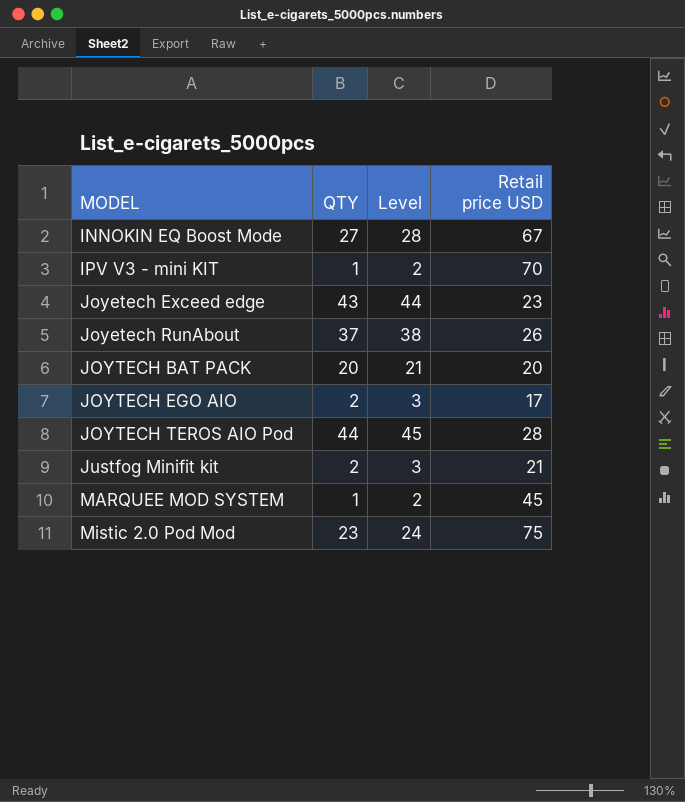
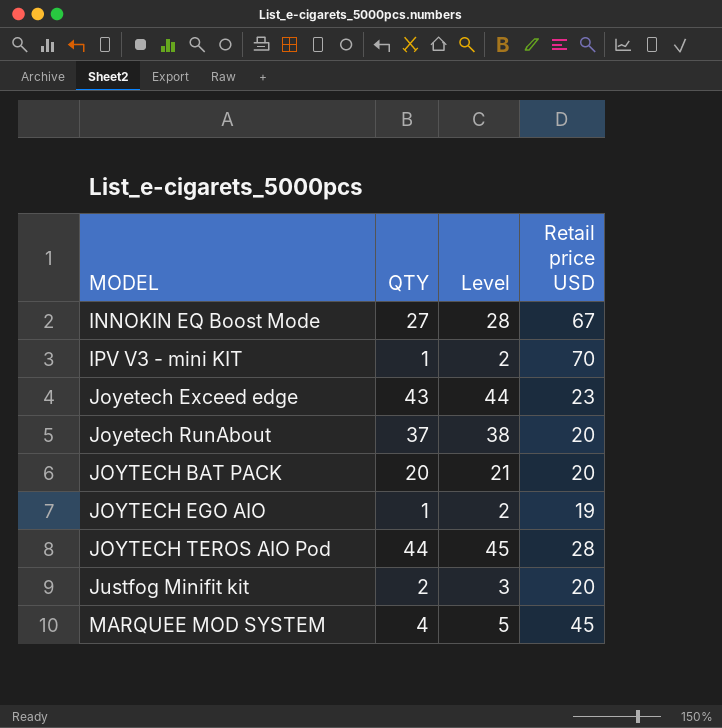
row Mistic 2.0 Pod Mod: 23 | 24 | 75 -> none
Joyetech RunAbout | Retail price USD: 26 -> 20
JOYTECH EGO AIO | QTY: 2 -> 1
JOYTECH EGO AIO | Level: 3 -> 2
JOYTECH EGO AIO | Retail price USD: 17 -> 19
Justfog Minifit kit | Retail price USD: 21 -> 20
MARQUEE MOD SYSTEM | QTY: 1 -> 4
MARQUEE MOD SYSTEM | Level: 2 -> 5

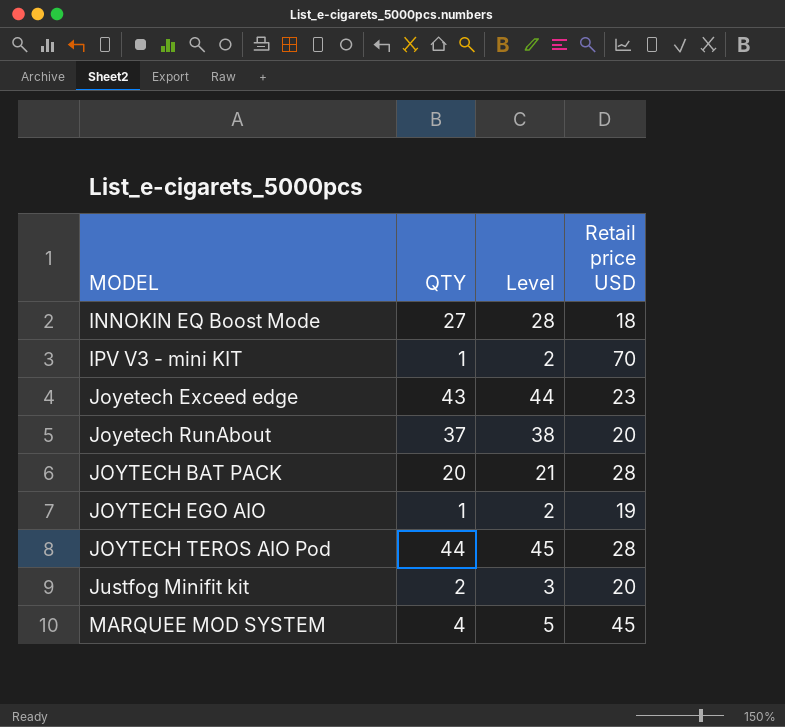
INNOKIN EQ Boost Mode | Retail price USD: 67 -> 18
JOYTECH BAT PACK | Retail price USD: 20 -> 28

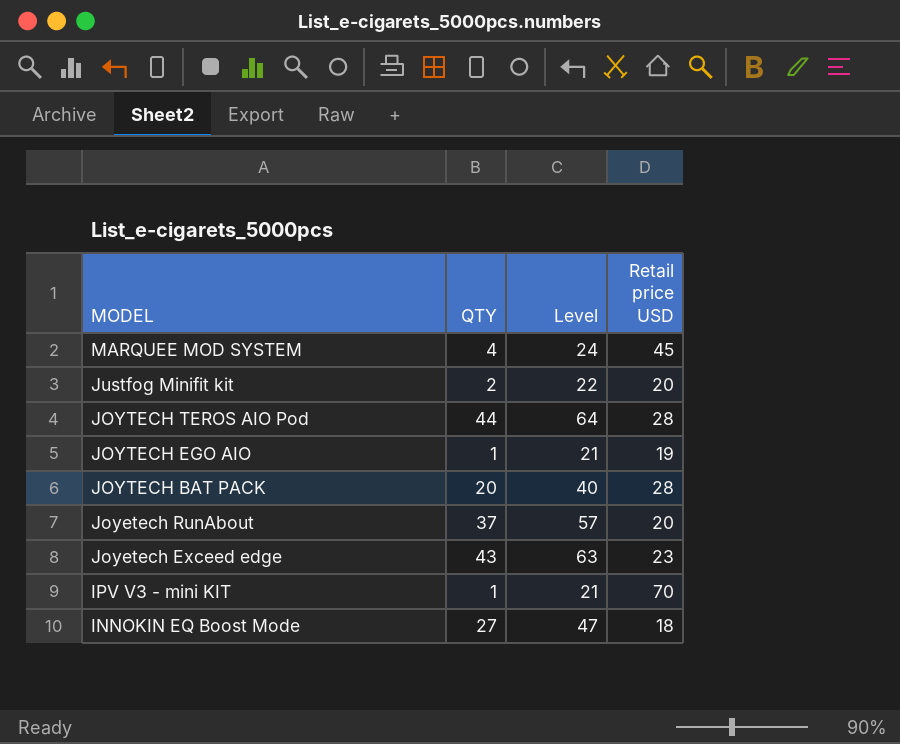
row order: MODEL ascending -> MODEL descending
column Level | formula: [QTY] + 1 -> [QTY] + 20

